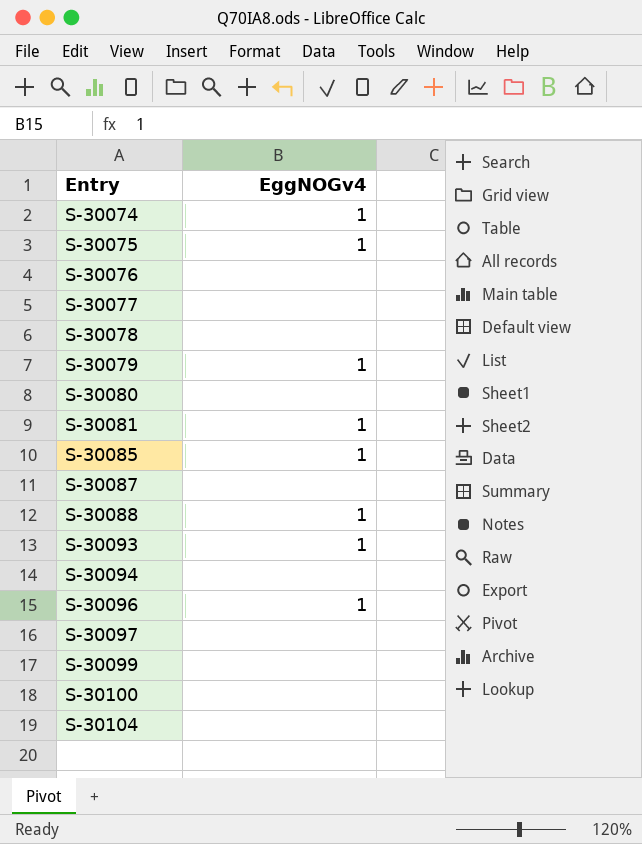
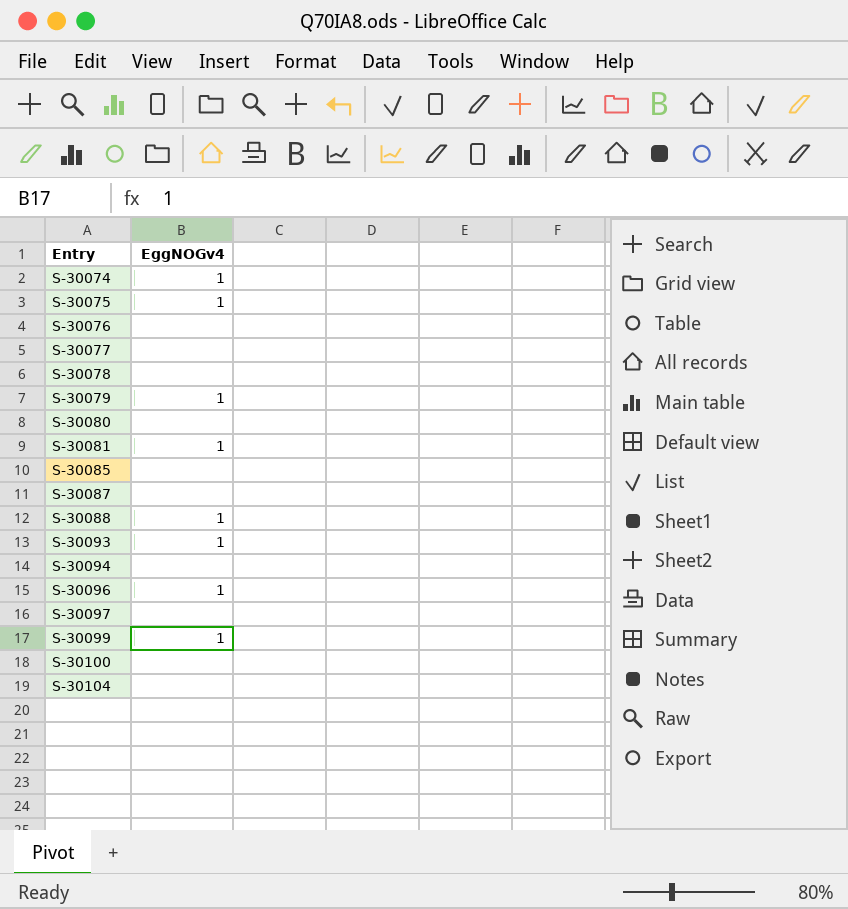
S-30085 | EggNOGv4: 1 -> none
S-30099 | EggNOGv4: none -> 1

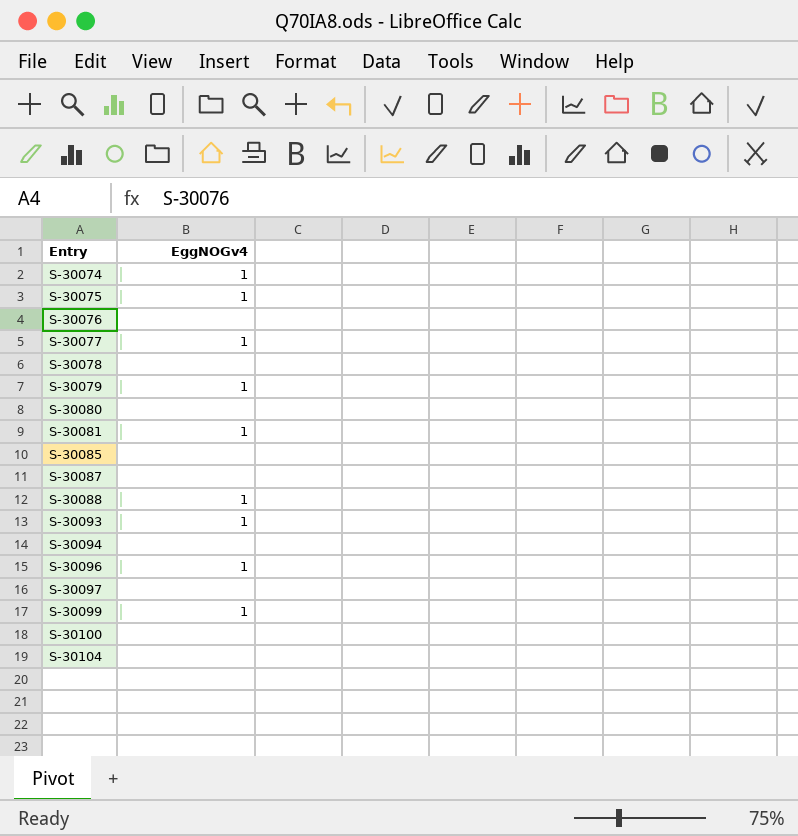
S-30077 | EggNOGv4: none -> 1

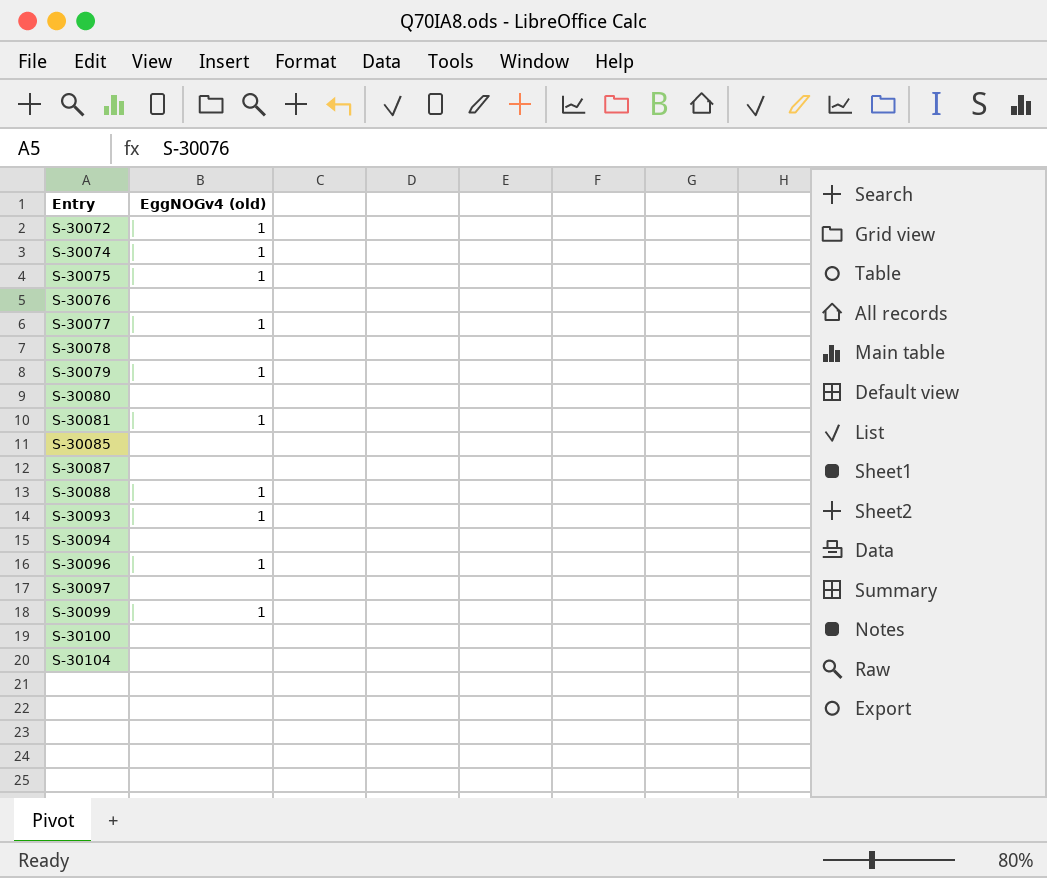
column name: EggNOGv4 -> EggNOGv4 (old)
row S-30072: none -> 1

